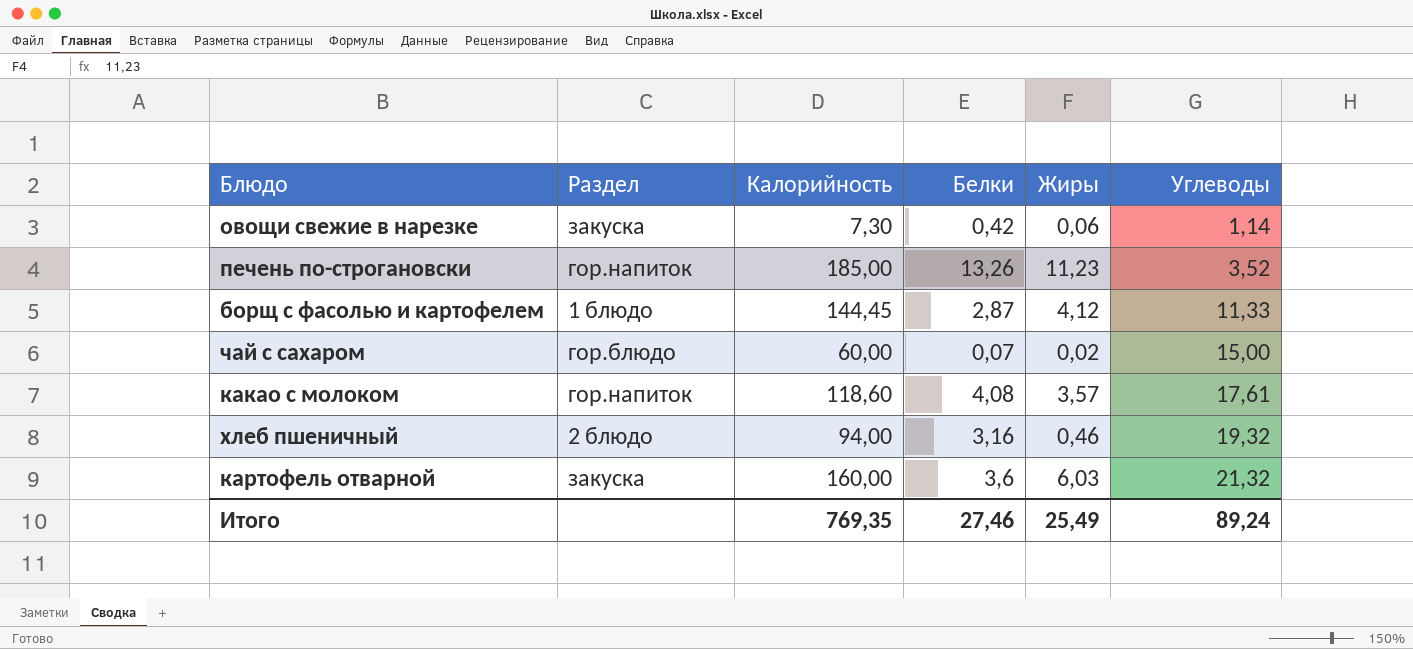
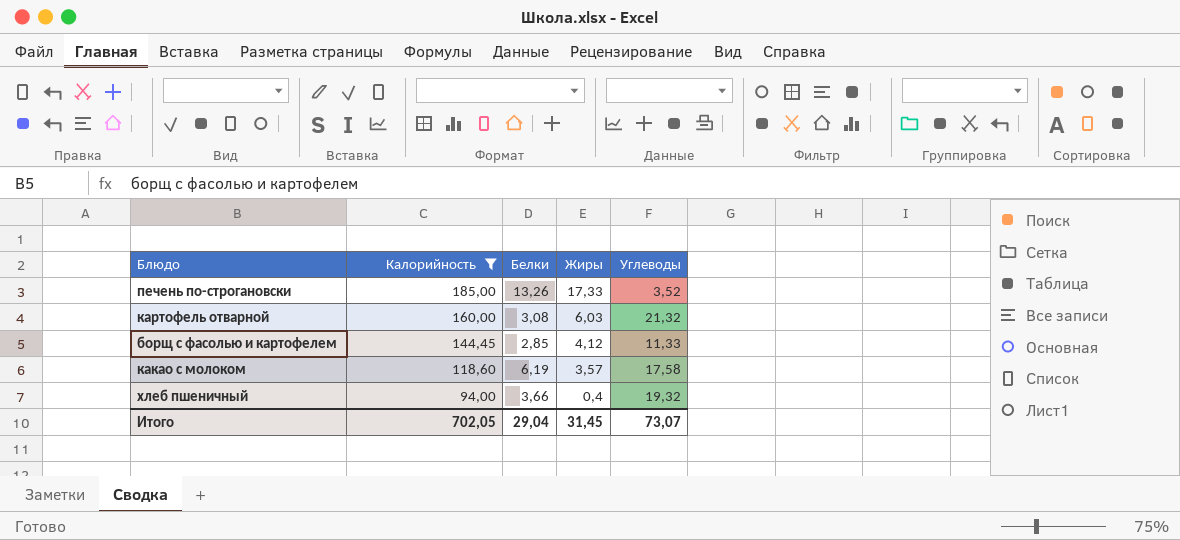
filter: none -> Калорийность >= 94,00
row order: Углеводы ascending -> Калорийность descending
column Раздел | position: 2 -> none
печень по-строгановски | Жиры: 11,23 -> 17,33
картофель отварной | Белки: 3,6 -> 3,08
борщ с фасолью и картофелем | Белки: 2,87 -> 2,85
какао с молоком | Белки: 4,08 -> 6,19
какао с молоком | Углеводы: 17,61 -> 17,58
хлеб пшеничный | Белки: 3,16 -> 3,66
хлеб пшеничный | Жиры: 0,46 -> 0,4
Итого | Калорийность: 769,35 -> 702,05
Итого | Белки: 27,46 -> 29,04
Итого | Жиры: 25,49 -> 31,45
Итого | Углеводы: 89,24 -> 73,07

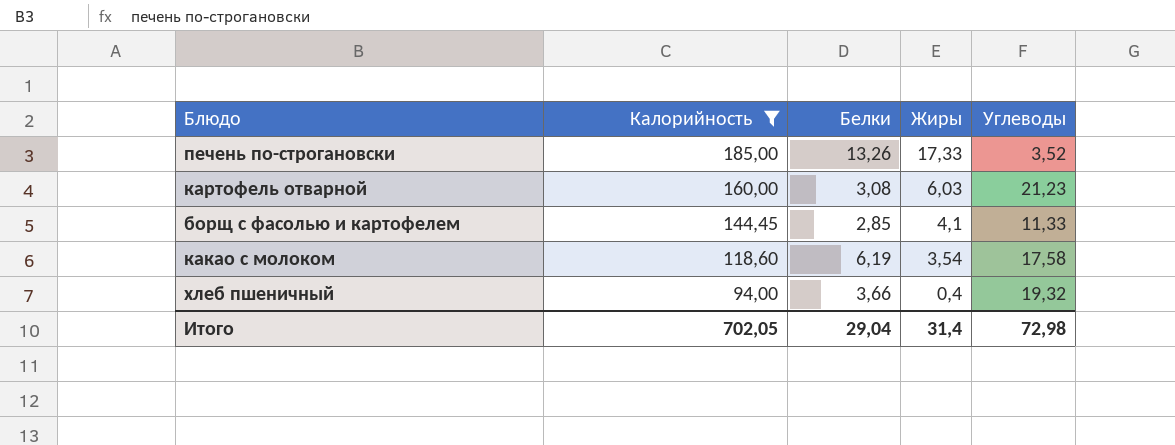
картофель отварной | Углеводы: 21,32 -> 21,23
борщ с фасолью и картофелем | Жиры: 4,12 -> 4,1
какао с молоком | Жиры: 3,57 -> 3,54
Итого | Жиры: 31,45 -> 31,4
Итого | Углеводы: 73,07 -> 72,98

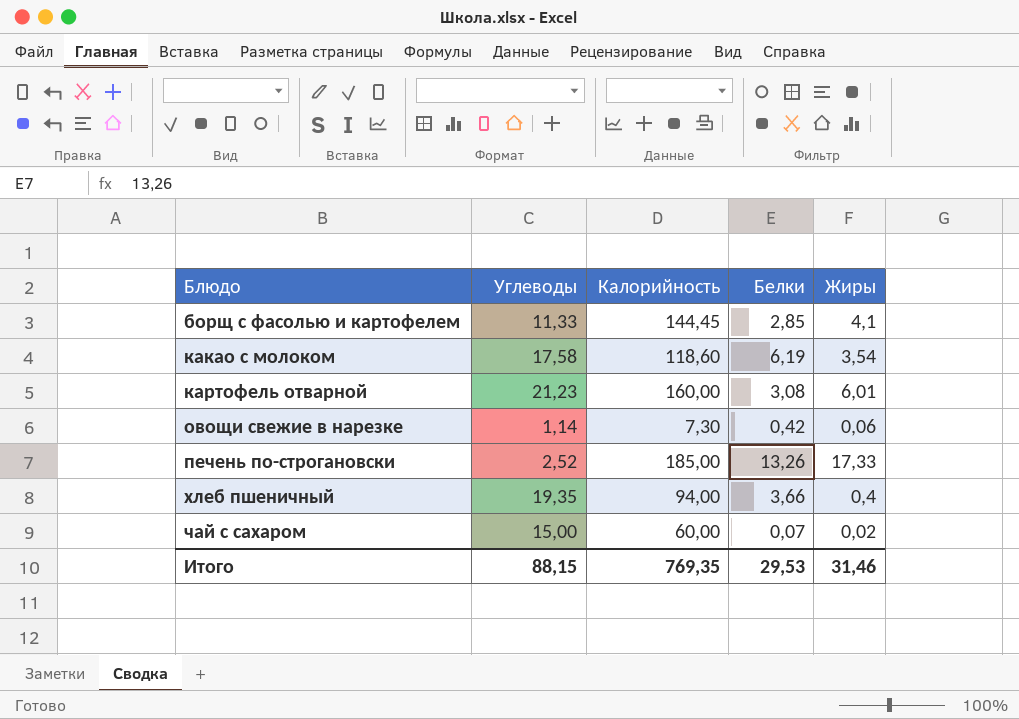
filter: Калорийность >= 94,00 -> none
row order: Калорийность descending -> Блюдо ascending
column Углеводы | position: 5 -> 2
картофель отварной | Жиры: 6,03 -> 6,01
печень по-строгановски | Углеводы: 3,52 -> 2,52
хлеб пшеничный | Углеводы: 19,32 -> 19,35
Итого | Углеводы: 72,98 -> 88,15
Итого | Калорийность: 702,05 -> 769,35
Итого | Белки: 29,04 -> 29,53
Итого | Жиры: 31,4 -> 31,46

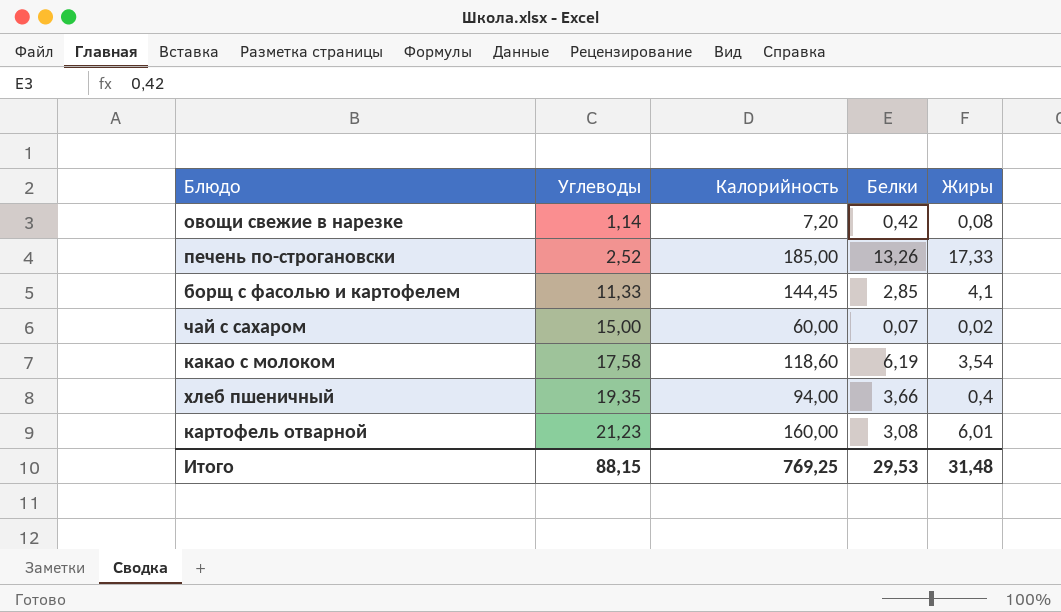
row order: Блюдо ascending -> Углеводы ascending
овощи свежие в нарезке | Калорийность: 7,30 -> 7,20
овощи свежие в нарезке | Жиры: 0,06 -> 0,08
Итого | Калорийность: 769,35 -> 769,25
Итого | Жиры: 31,46 -> 31,48

